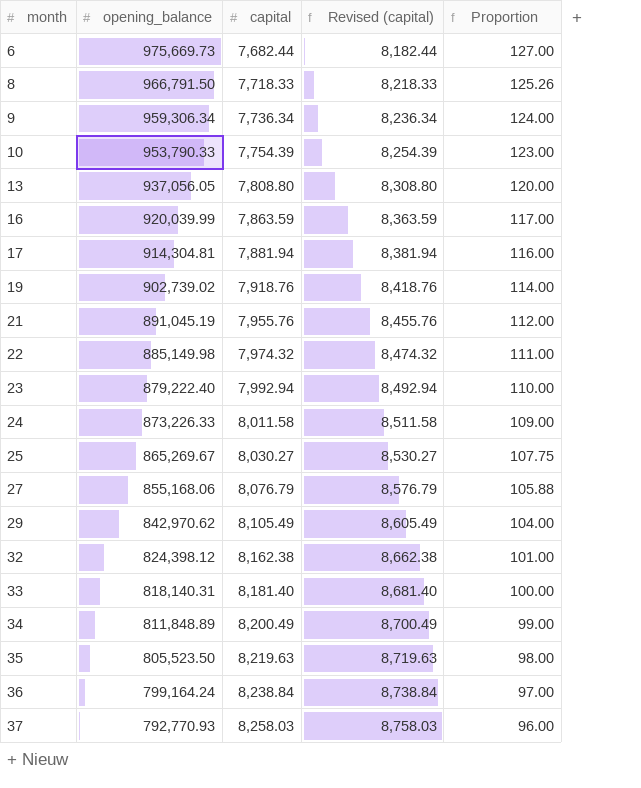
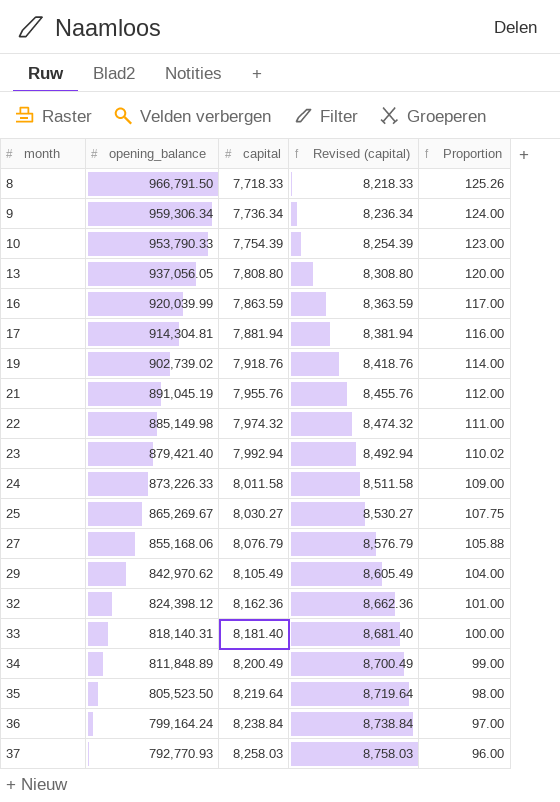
row 6: 975,669.73 | 7,682.44 | 8,182.44 | 127.00 -> none
23 | opening_balance: 879,222.40 -> 879,421.40
23 | Proportion: 110.00 -> 110.02
32 | capital: 8,162.38 -> 8,162.36
32 | Revised (capital): 8,662.38 -> 8,662.36
35 | capital: 8,219.63 -> 8,219.64
35 | Revised (capital): 8,719.63 -> 8,719.64

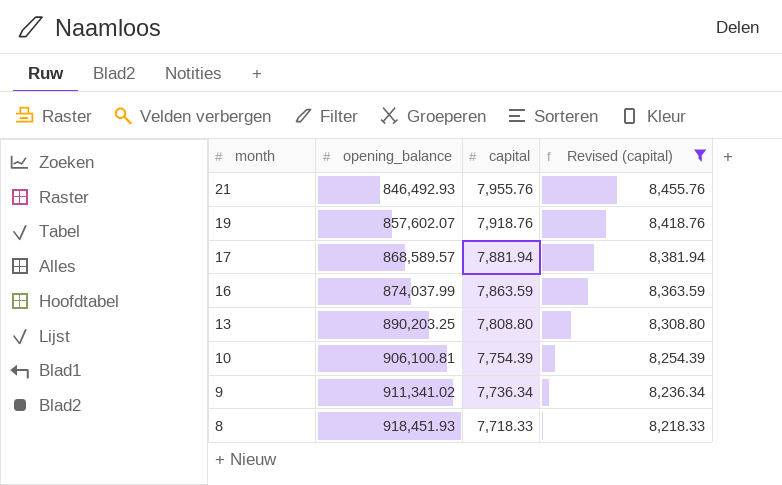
filter: none -> Revised (capital) <= 8,455.76
row order: month ascending -> month descending
column Proportion | formula: [opening_balance] / [capital] -> none
21 | opening_balance: 891,045.19 -> 846,492.93
19 | opening_balance: 902,739.02 -> 857,602.07
17 | opening_balance: 914,304.81 -> 868,589.57
16 | opening_balance: 920,039.99 -> 874,037.99
13 | opening_balance: 937,056.05 -> 890,203.25
10 | opening_balance: 953,790.33 -> 906,100.81
9 | opening_balance: 959,306.34 -> 911,341.02
8 | opening_balance: 966,791.50 -> 918,451.93

